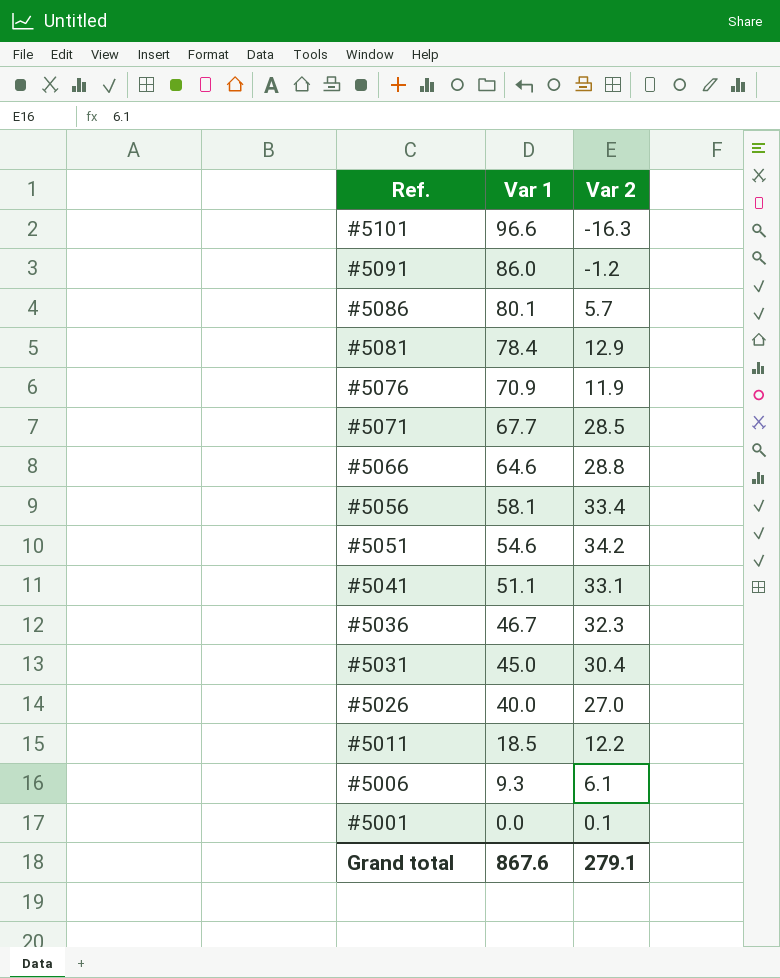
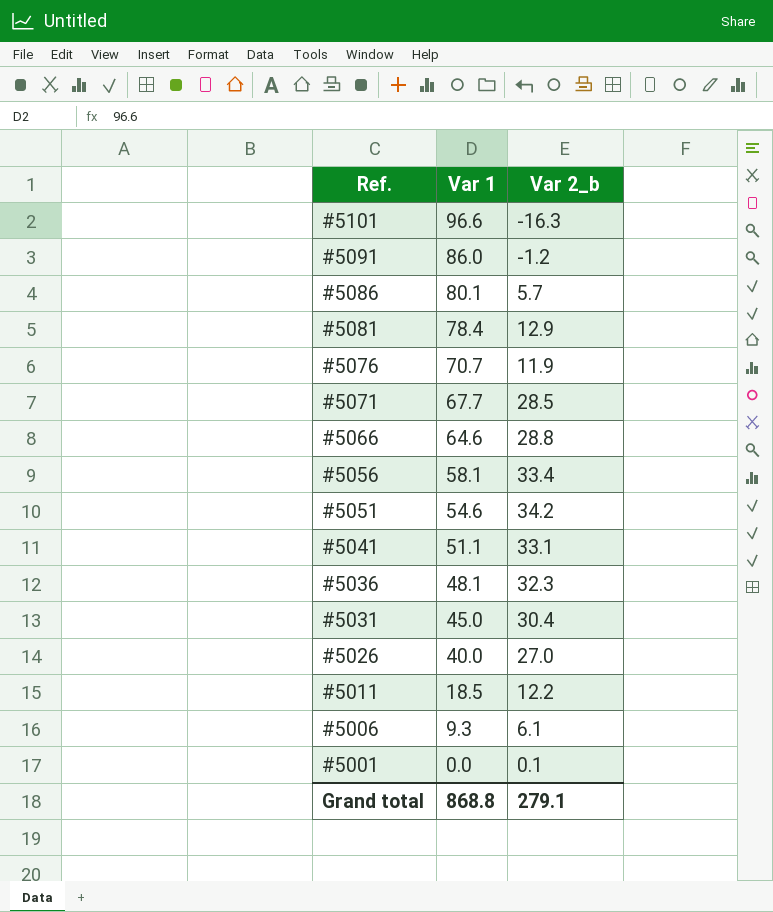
column name: Var 2 -> Var 2_b
#5076 | Var 1: 70.9 -> 70.7
#5036 | Var 1: 46.7 -> 48.1
Grand total | Var 1: 867.6 -> 868.8

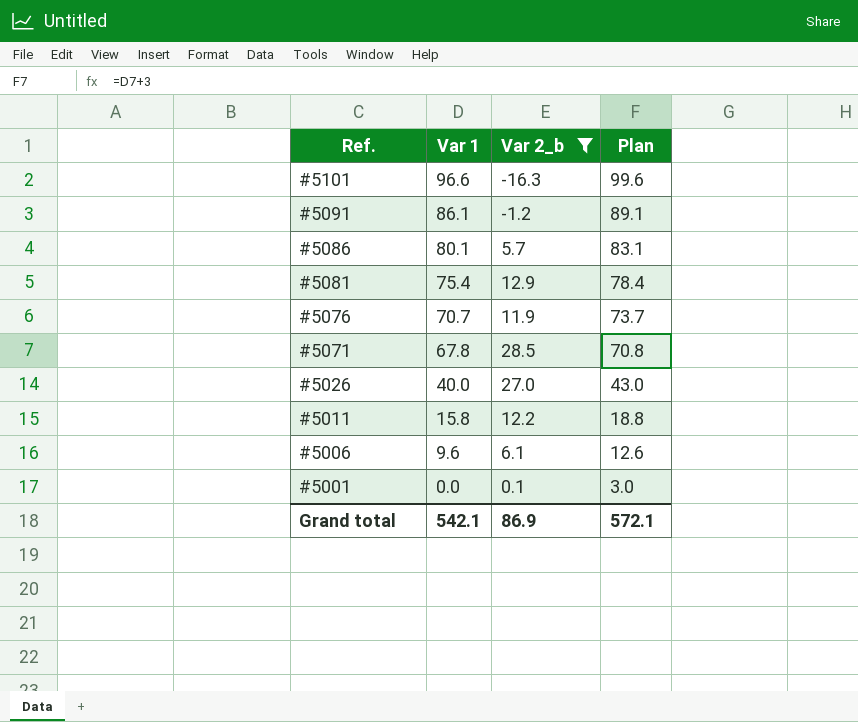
filter: none -> Var 2_b <= 28.5
column Plan | formula: none -> [Var 1] + 3
#5091 | Var 1: 86.0 -> 86.1
#5081 | Var 1: 78.4 -> 75.4
#5071 | Var 1: 67.7 -> 67.8
#5011 | Var 1: 18.5 -> 15.8
#5006 | Var 1: 9.3 -> 9.6
Grand total | Var 1: 868.8 -> 542.1
Grand total | Var 2_b: 279.1 -> 86.9

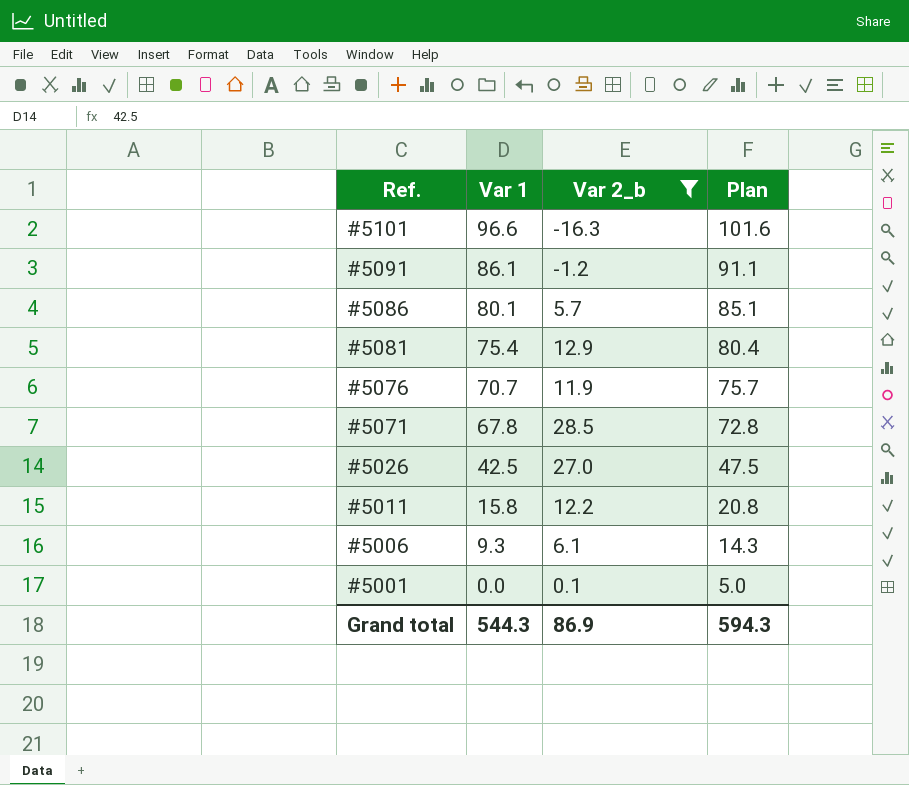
column Plan | formula: [Var 1] + 3 -> [Var 1] + 5
#5026 | Var 1: 40.0 -> 42.5
#5006 | Var 1: 9.6 -> 9.3
Grand total | Var 1: 542.1 -> 544.3
Grand total | Plan: 572.1 -> 594.3

